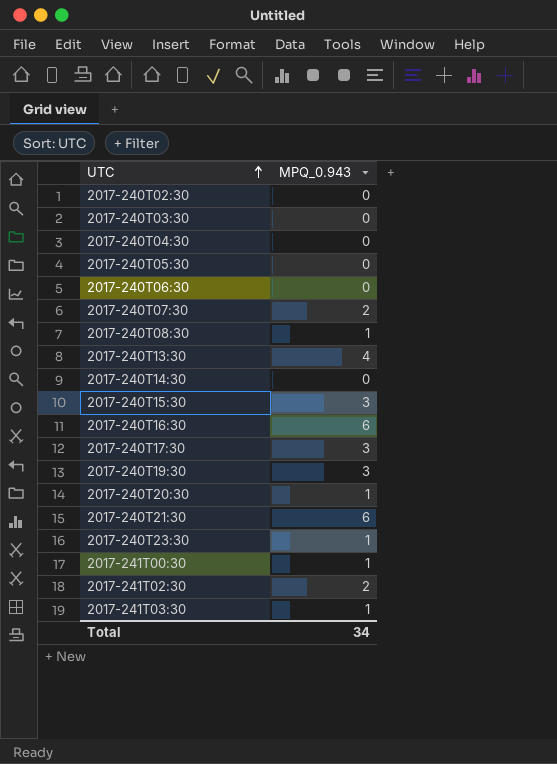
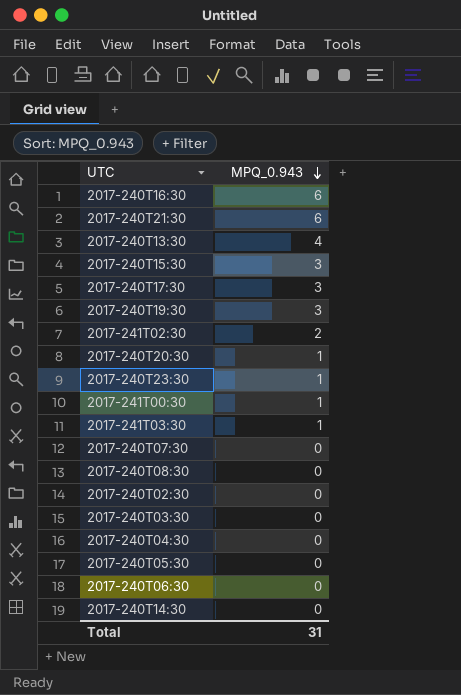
row order: UTC ascending -> MPQ_0.943 descending
2017-240T07:30 | MPQ_0.943: 2 -> 0
2017-240T08:30 | MPQ_0.943: 1 -> 0
Total | MPQ_0.943: 34 -> 31

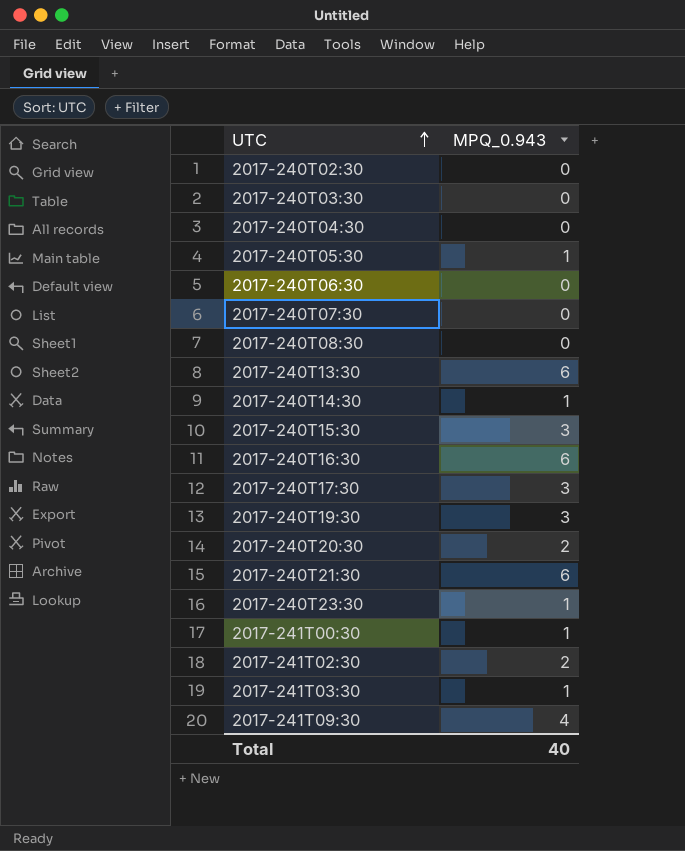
row order: MPQ_0.943 descending -> UTC ascending
2017-240T05:30 | MPQ_0.943: 0 -> 1
2017-240T13:30 | MPQ_0.943: 4 -> 6
2017-240T14:30 | MPQ_0.943: 0 -> 1
2017-240T20:30 | MPQ_0.943: 1 -> 2
row 2017-241T09:30: none -> 4
Total | MPQ_0.943: 31 -> 40

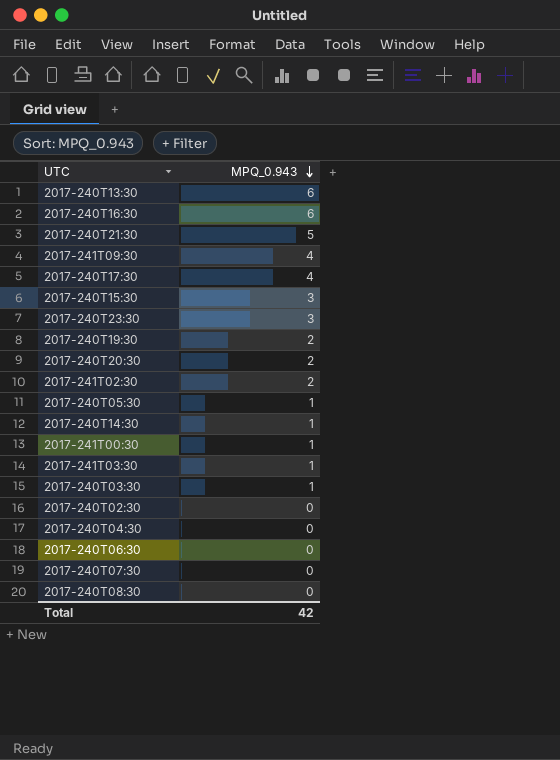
row order: UTC ascending -> MPQ_0.943 descending
2017-240T21:30 | MPQ_0.943: 6 -> 5
2017-240T17:30 | MPQ_0.943: 3 -> 4
2017-240T23:30 | MPQ_0.943: 1 -> 3
2017-240T19:30 | MPQ_0.943: 3 -> 2
2017-240T03:30 | MPQ_0.943: 0 -> 1
Total | MPQ_0.943: 40 -> 42

